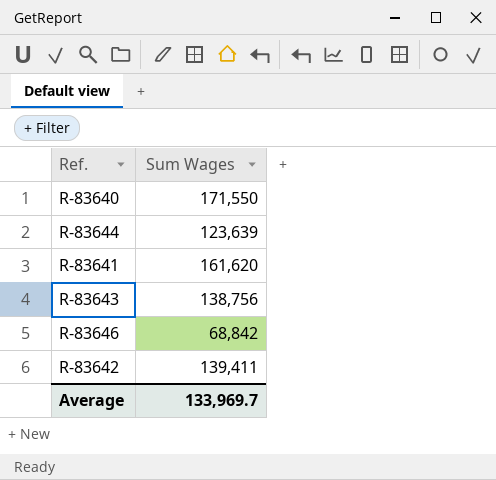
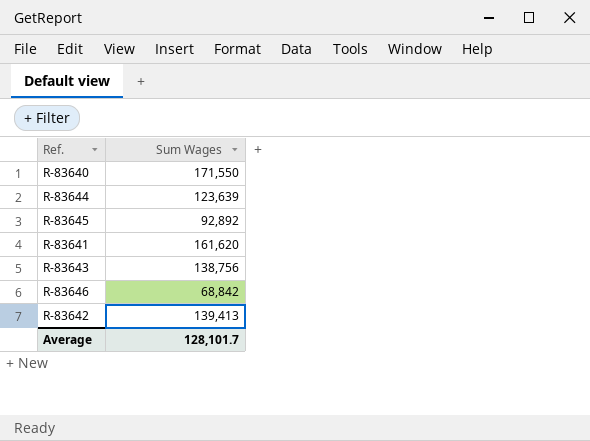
row R-83645: none -> 92,892
R-83642 | Sum Wages: 139,411 -> 139,413
Average | Sum Wages: 133,969.7 -> 128,101.7

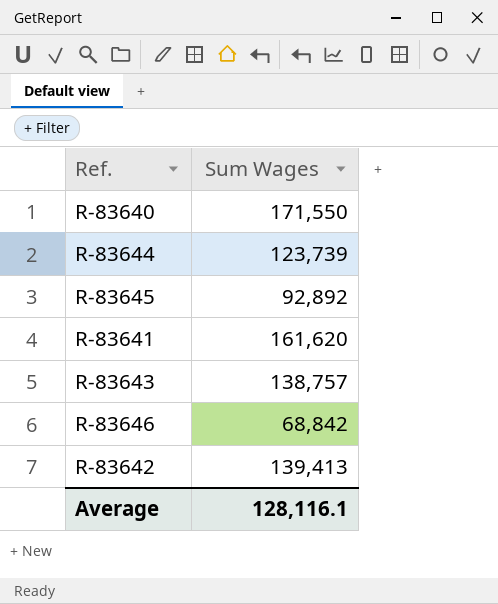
R-83644 | Sum Wages: 123,639 -> 123,739
R-83643 | Sum Wages: 138,756 -> 138,757
Average | Sum Wages: 128,101.7 -> 128,116.1

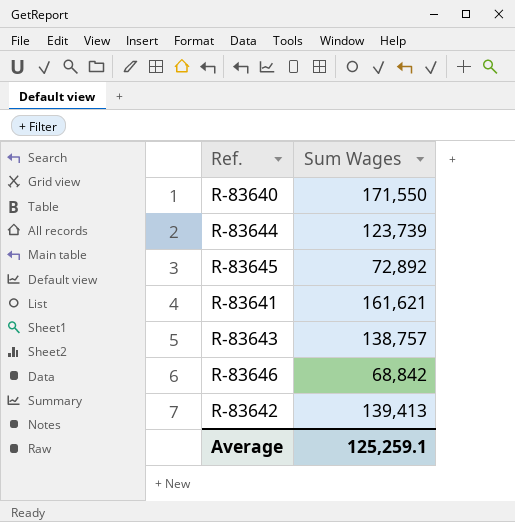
R-83645 | Sum Wages: 92,892 -> 72,892
R-83641 | Sum Wages: 161,620 -> 161,621
Average | Sum Wages: 128,116.1 -> 125,259.1

